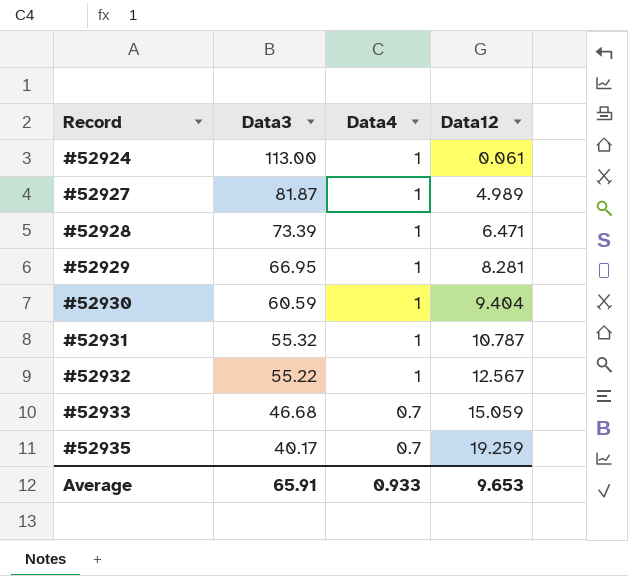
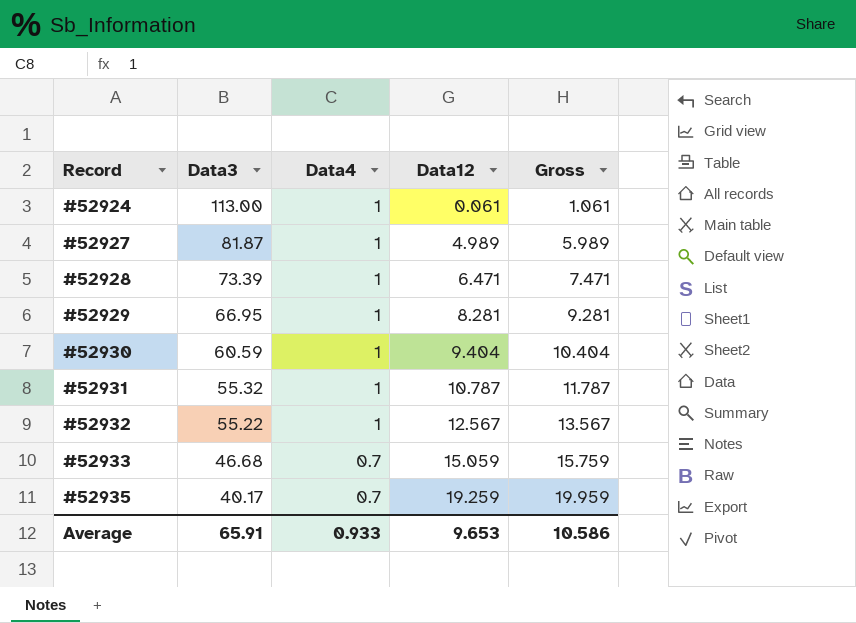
column Gross | formula: none -> [Data4] + [Data12]

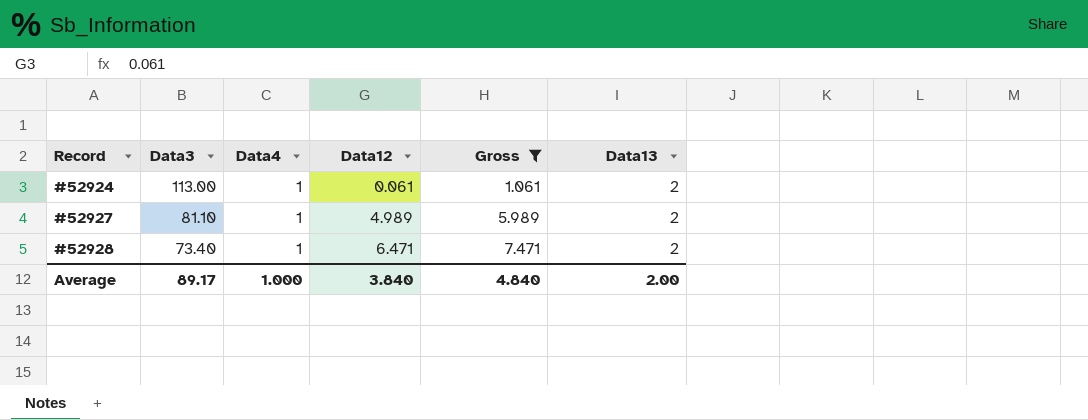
filter: none -> Gross <= 7.471
column Data13 | position: none -> 6
#52927 | Data3: 81.87 -> 81.10
#52928 | Data3: 73.39 -> 73.40
Average | Data3: 65.91 -> 89.17
Average | Data4: 0.933 -> 1.000
Average | Data12: 9.653 -> 3.840
Average | Gross: 10.586 -> 4.840

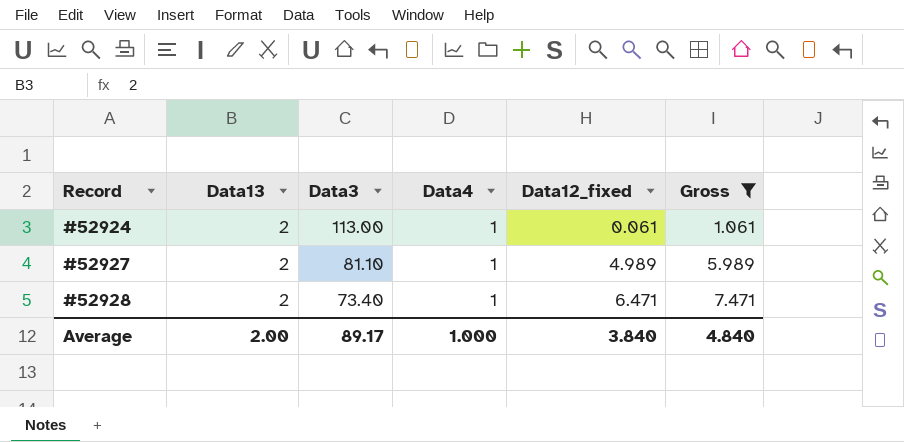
column Data13 | position: 6 -> 2
column name: Data12 -> Data12_fixed

